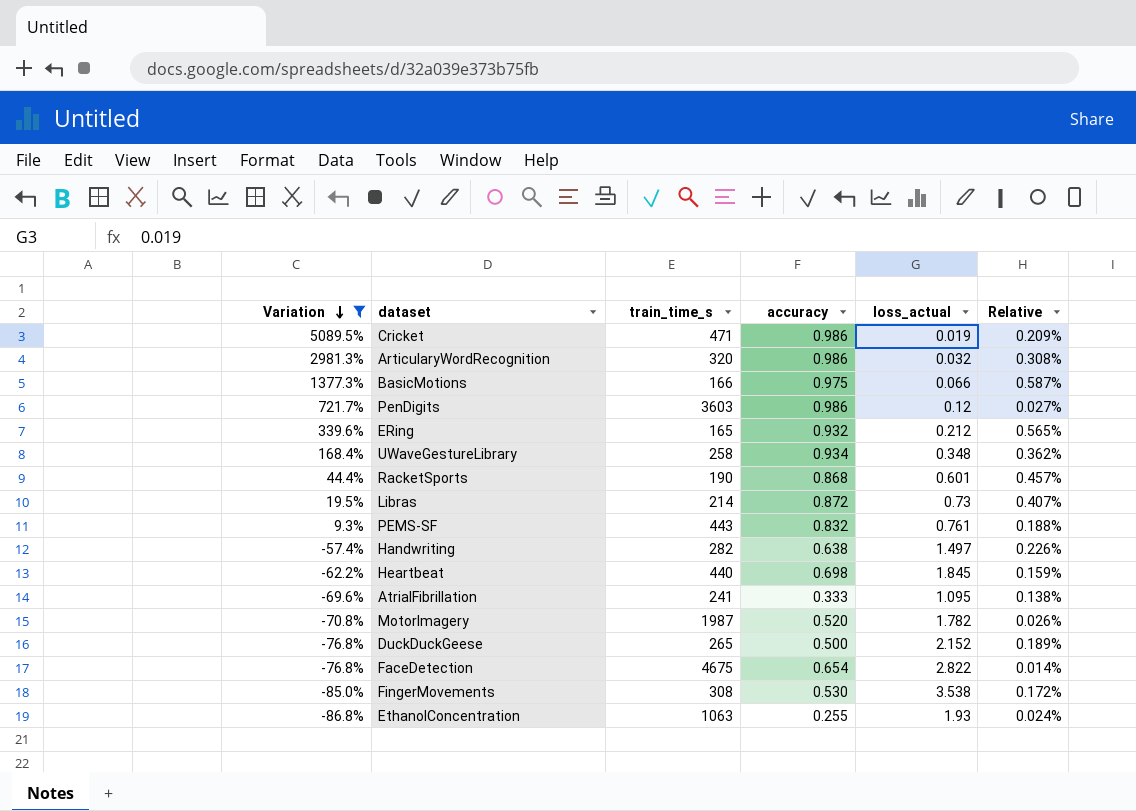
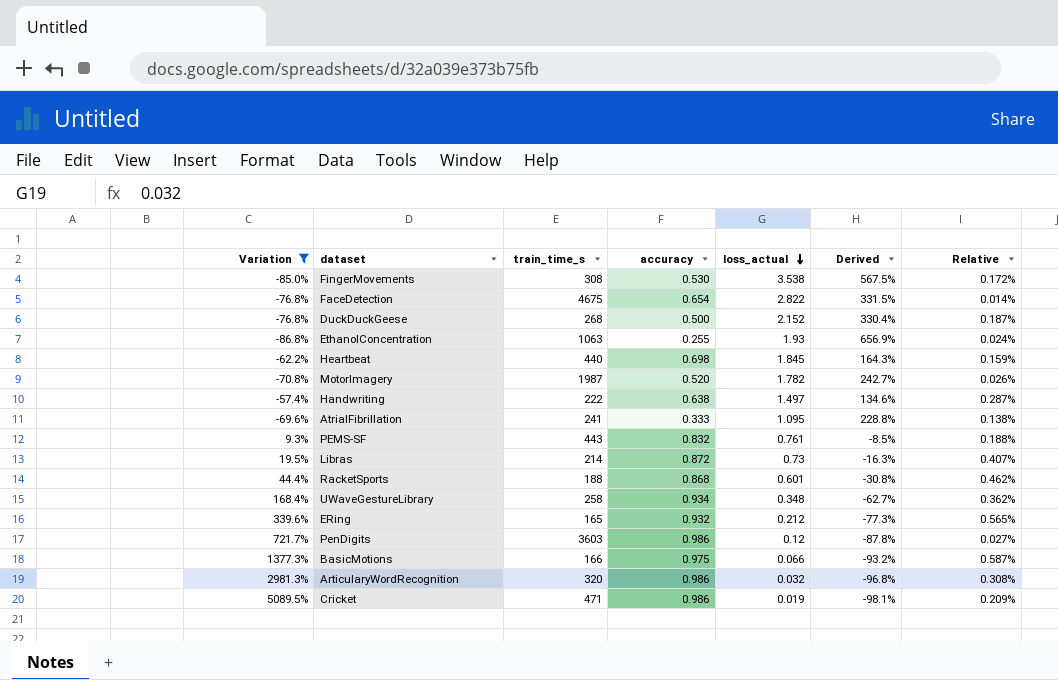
row order: Variation descending -> loss_actual descending
column Derived | formula: none -> ([loss_actual] - [accuracy]) / [accuracy]
DuckDuckGeese | train_time_s: 265 -> 268
DuckDuckGeese | Relative: 0.189% -> 0.187%
Handwriting | train_time_s: 282 -> 222
Handwriting | Relative: 0.226% -> 0.287%
RacketSports | train_time_s: 190 -> 188
RacketSports | Relative: 0.457% -> 0.462%

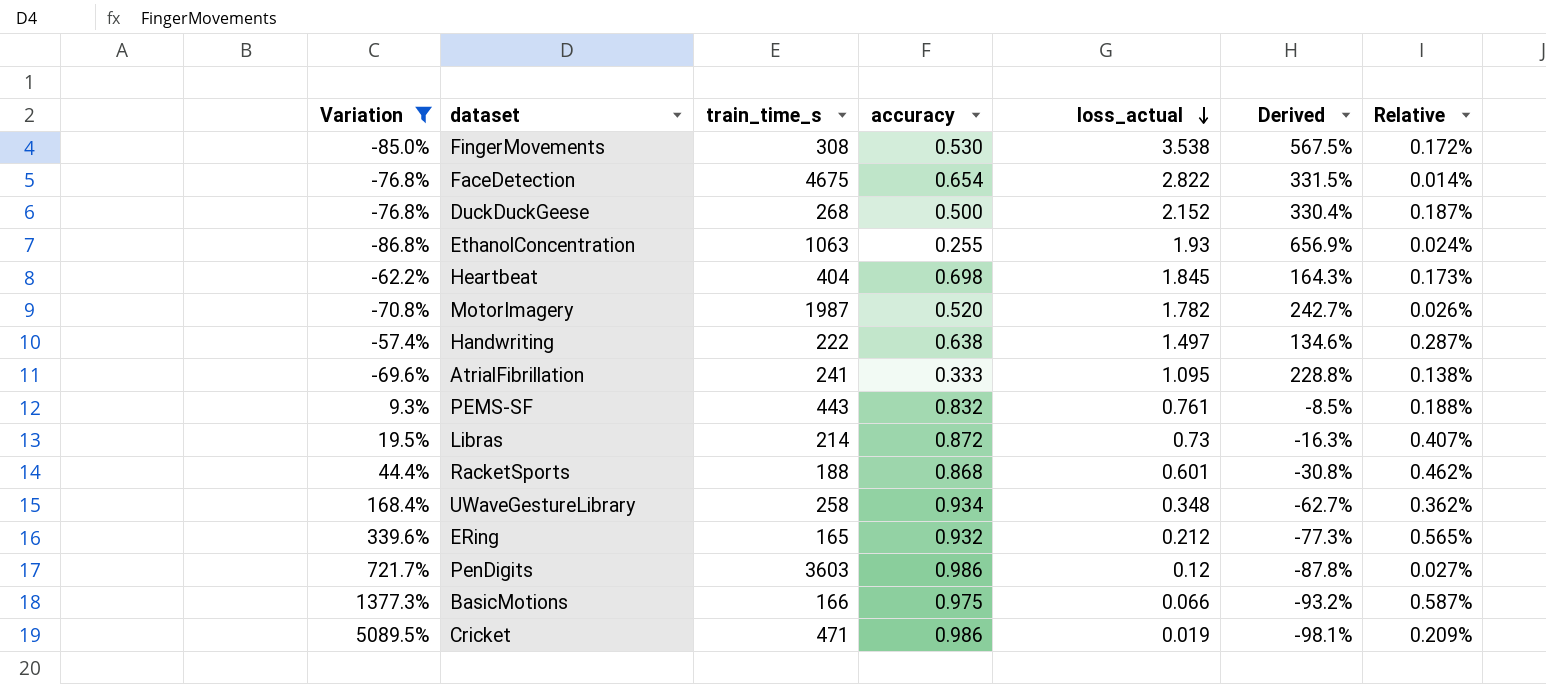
row ArticularyWordRecognition: 2981.3% | 320 | 0.986 | 0.032 | -96.8% | 0.308% -> none
Heartbeat | train_time_s: 440 -> 404
Heartbeat | Relative: 0.159% -> 0.173%

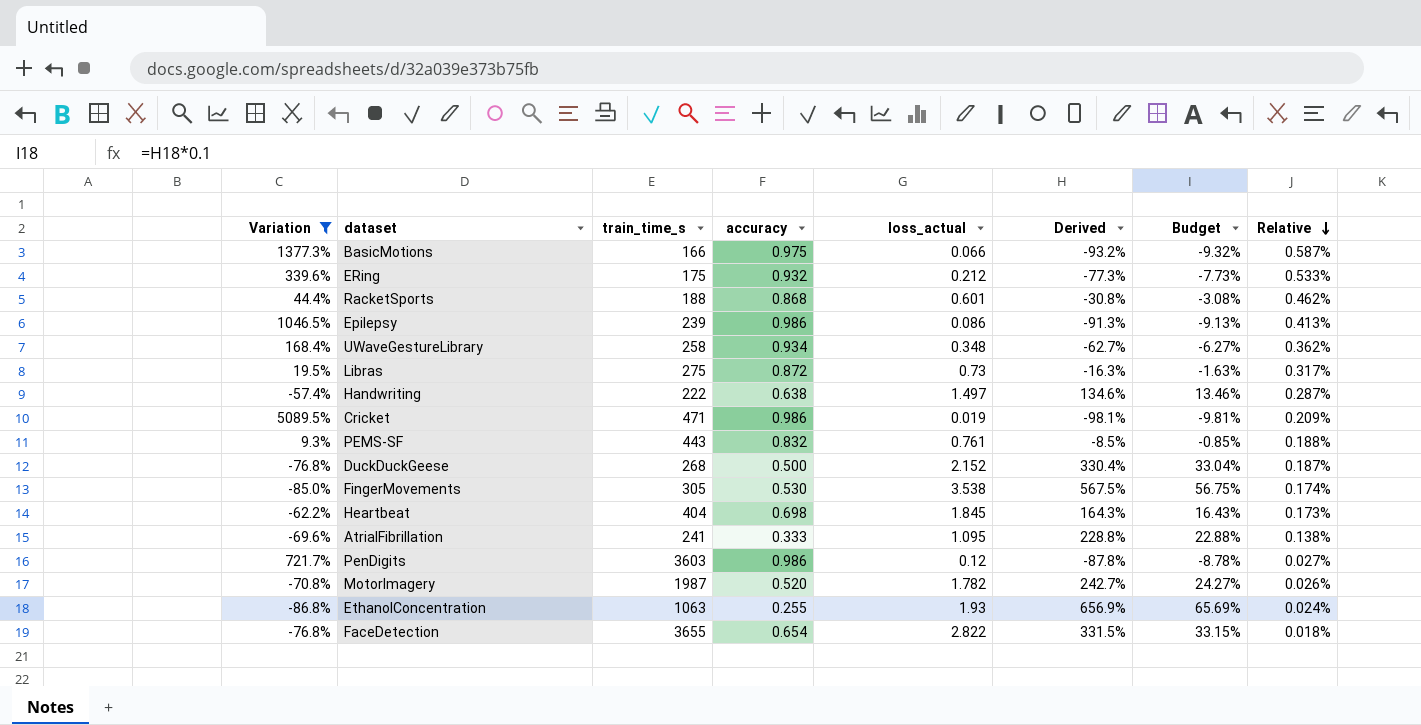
row order: loss_actual descending -> Relative descending
column Budget | formula: none -> [Derived] * 0.1
ERing | train_time_s: 165 -> 175
ERing | Relative: 0.565% -> 0.533%
row Epilepsy: none -> 1046.5% | 239 | 0.986 | 0.086 | -91.3% | -9.13% | 0.413%
Libras | train_time_s: 214 -> 275
Libras | Relative: 0.407% -> 0.317%
FingerMovements | train_time_s: 308 -> 305
FingerMovements | Relative: 0.172% -> 0.174%
FaceDetection | train_time_s: 4675 -> 3655
FaceDetection | Relative: 0.014% -> 0.018%

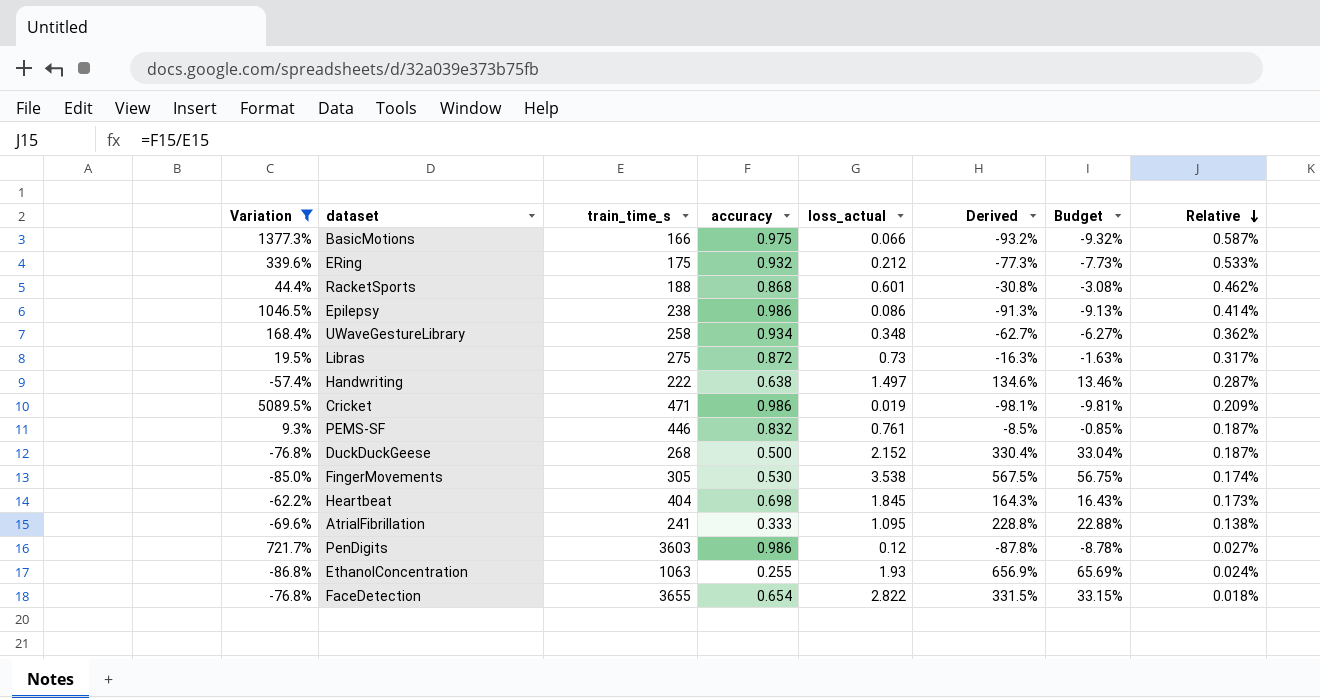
row MotorImagery: -70.8% | 1987 | 0.520 | 1.782 | 242.7% | 24.27% | 0.026% -> none
Epilepsy | train_time_s: 239 -> 238
Epilepsy | Relative: 0.413% -> 0.414%
PEMS-SF | train_time_s: 443 -> 446
PEMS-SF | Relative: 0.188% -> 0.187%

